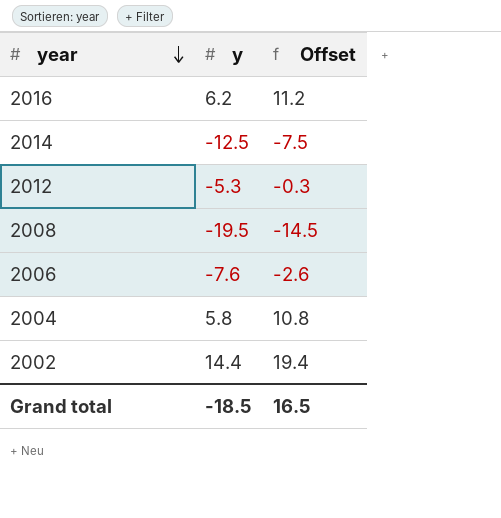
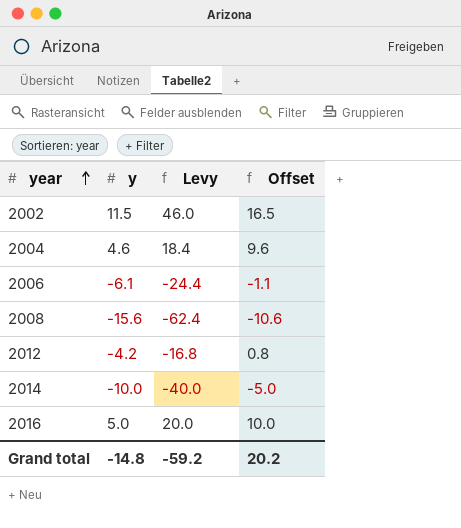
row order: year descending -> year ascending
column Levy | formula: none -> [y] * 4
2002 | y: 14.4 -> 11.5
2002 | Offset: 19.4 -> 16.5
2004 | y: 5.8 -> 4.6
2004 | Offset: 10.8 -> 9.6
2006 | y: -7.6 -> -6.1
2006 | Offset: -2.6 -> -1.1
2008 | y: -19.5 -> -15.6
2008 | Offset: -14.5 -> -10.6
2012 | y: -5.3 -> -4.2
2012 | Offset: -0.3 -> 0.8
2014 | y: -12.5 -> -10.0
2014 | Offset: -7.5 -> -5.0
2016 | y: 6.2 -> 5.0
2016 | Offset: 11.2 -> 10.0
Grand total | y: -18.5 -> -14.8
Grand total | Offset: 16.5 -> 20.2

